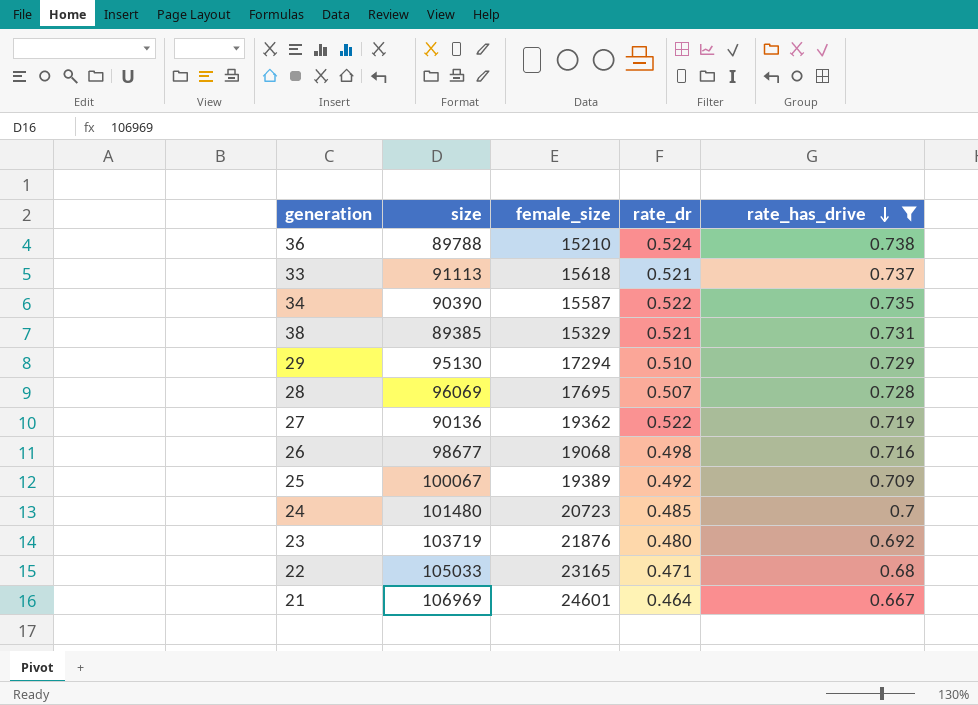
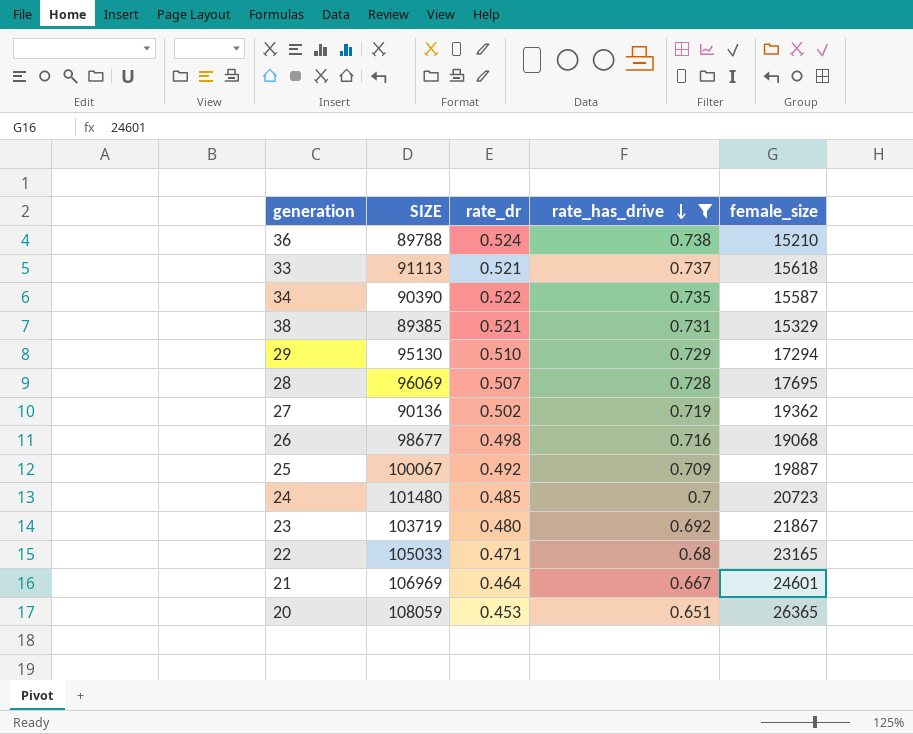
column name: size -> SIZE
column female_size | position: 3 -> 5
27 | rate_dr: 0.522 -> 0.502
25 | female_size: 19389 -> 19887
23 | female_size: 21876 -> 21867
row 20: none -> 108059 | 0.453 | 0.651 | 26365

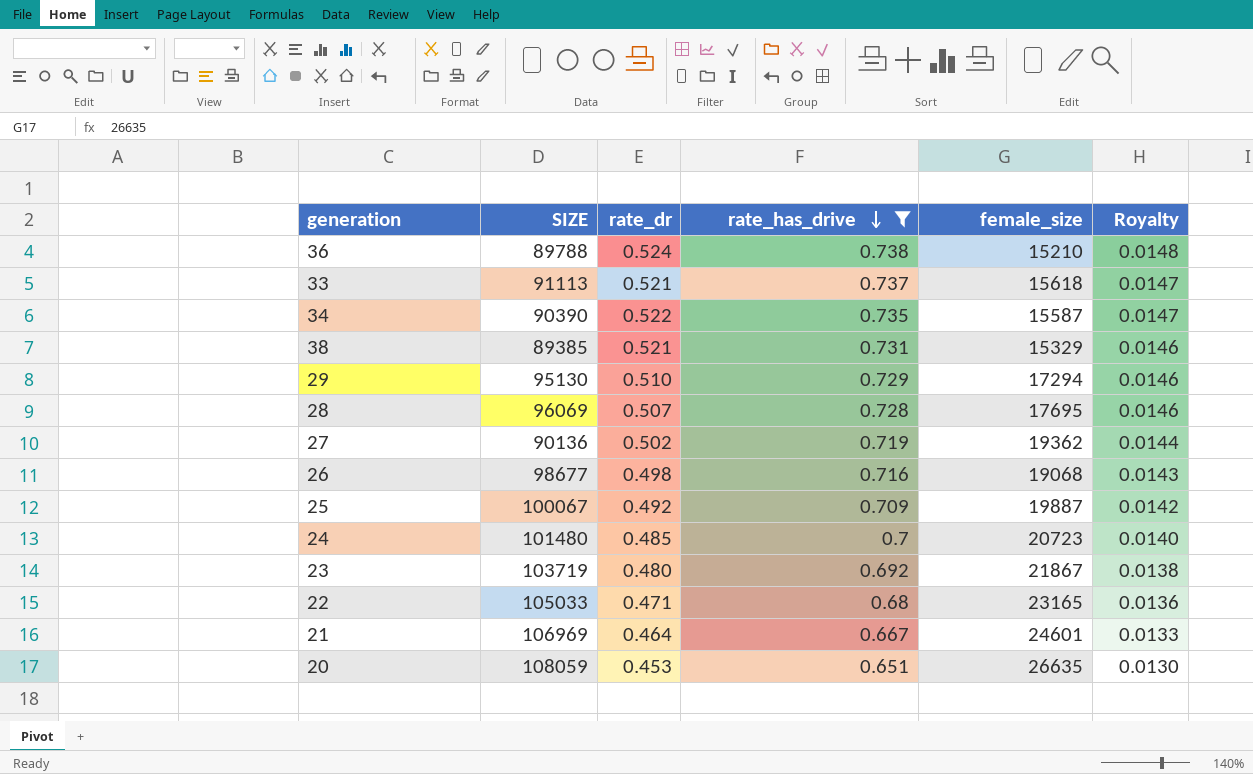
column Royalty | formula: none -> [rate_has_drive] * 0.02
20 | female_size: 26365 -> 26635

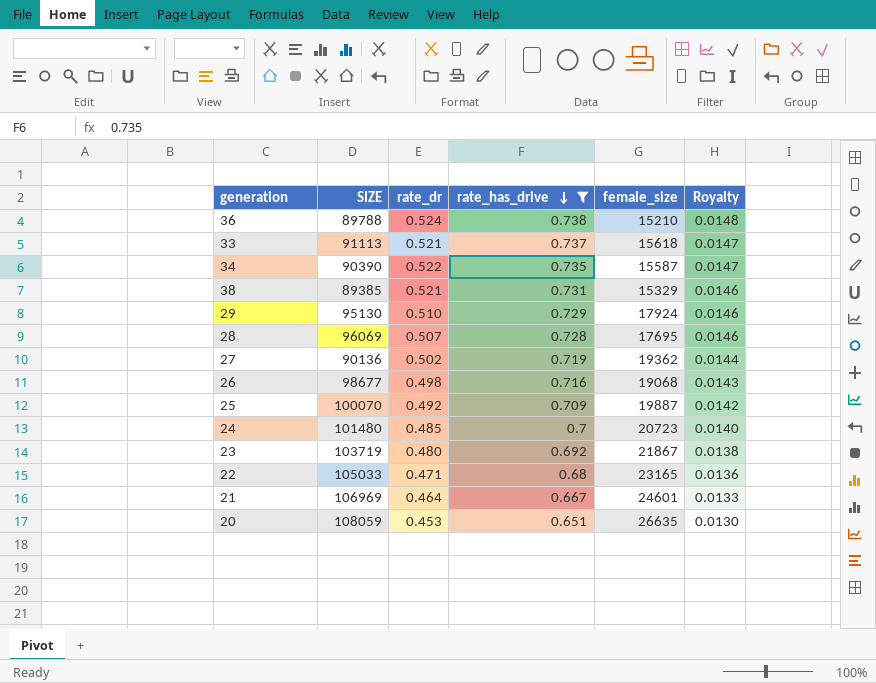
29 | female_size: 17294 -> 17924
25 | SIZE: 100067 -> 100070

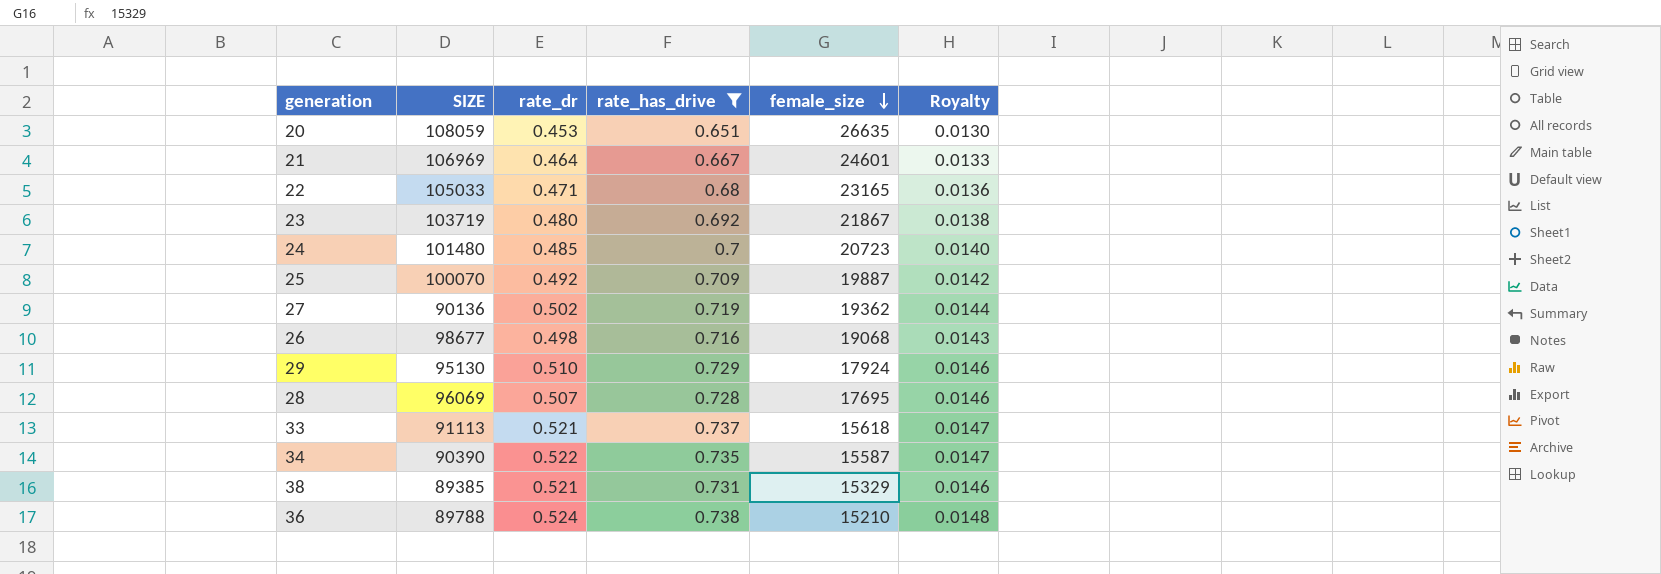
row order: rate_has_drive descending -> female_size descending

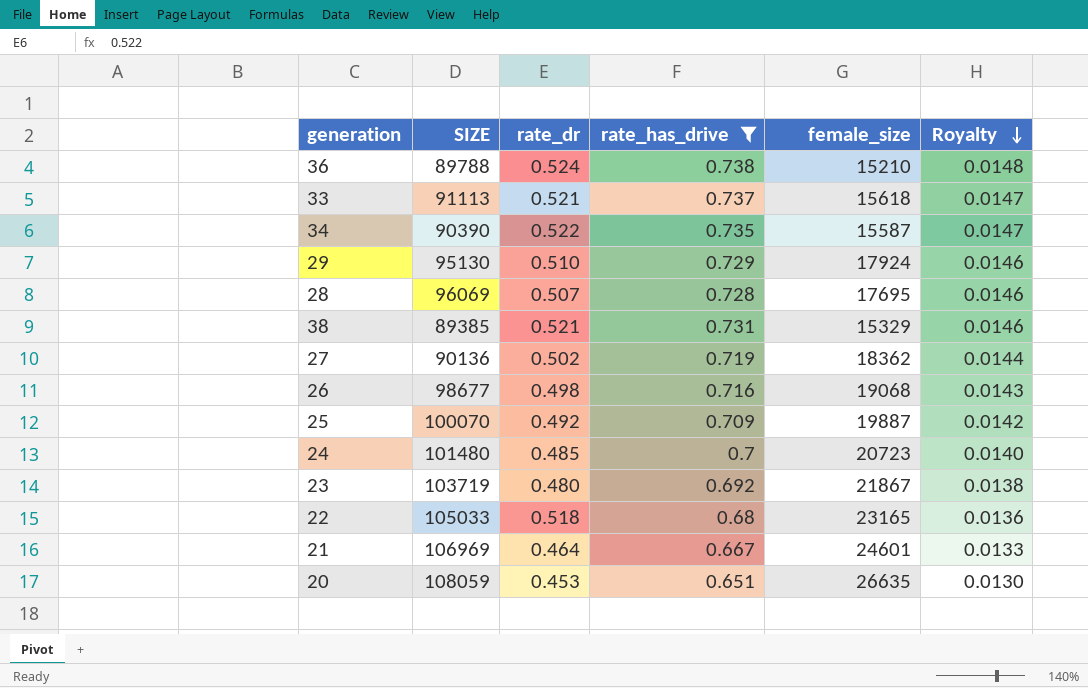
row order: female_size descending -> Royalty descending
27 | female_size: 19362 -> 18362
22 | rate_dr: 0.471 -> 0.518

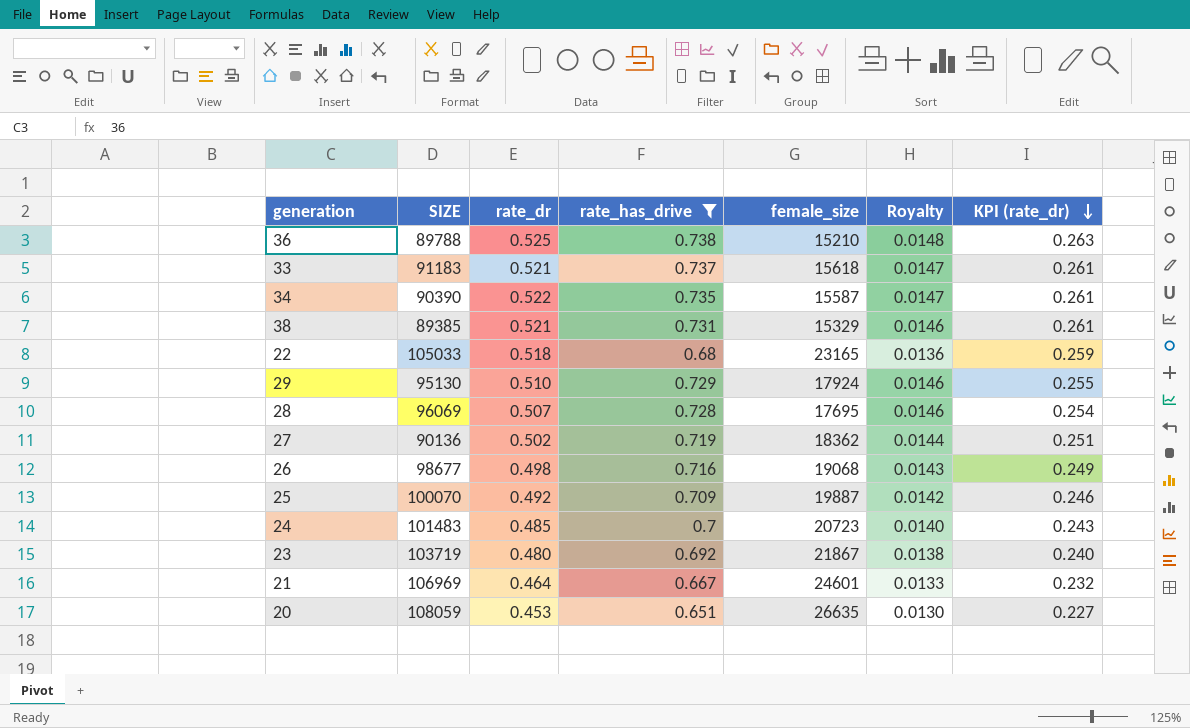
row order: Royalty descending -> KPI (rate_dr) descending
column KPI (rate_dr) | formula: none -> [rate_dr] * 0.5
36 | rate_dr: 0.524 -> 0.525
33 | SIZE: 91113 -> 91183
24 | SIZE: 101480 -> 101483

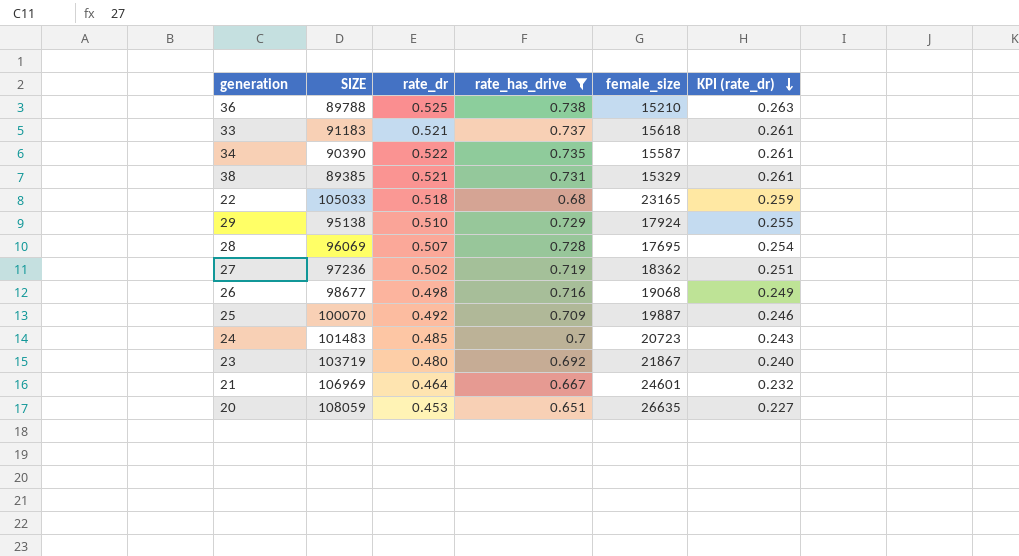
column Royalty | formula: [rate_has_drive] * 0.02 -> none
29 | SIZE: 95130 -> 95138
27 | SIZE: 90136 -> 97236

